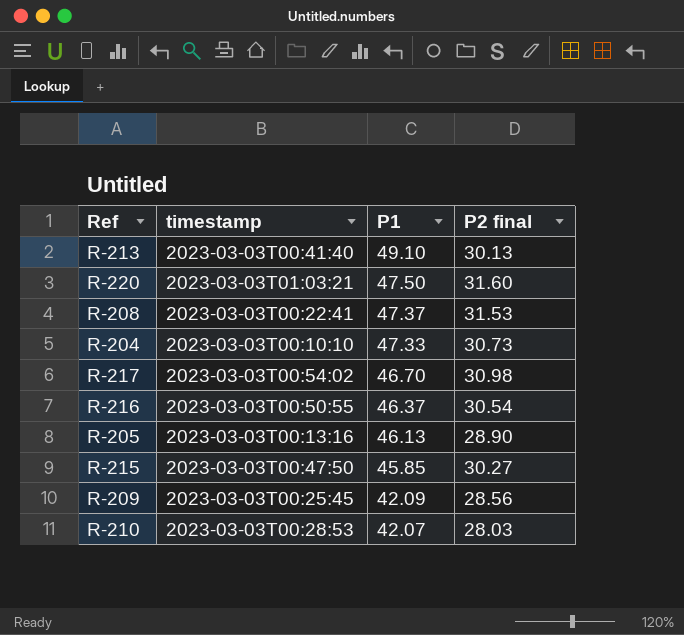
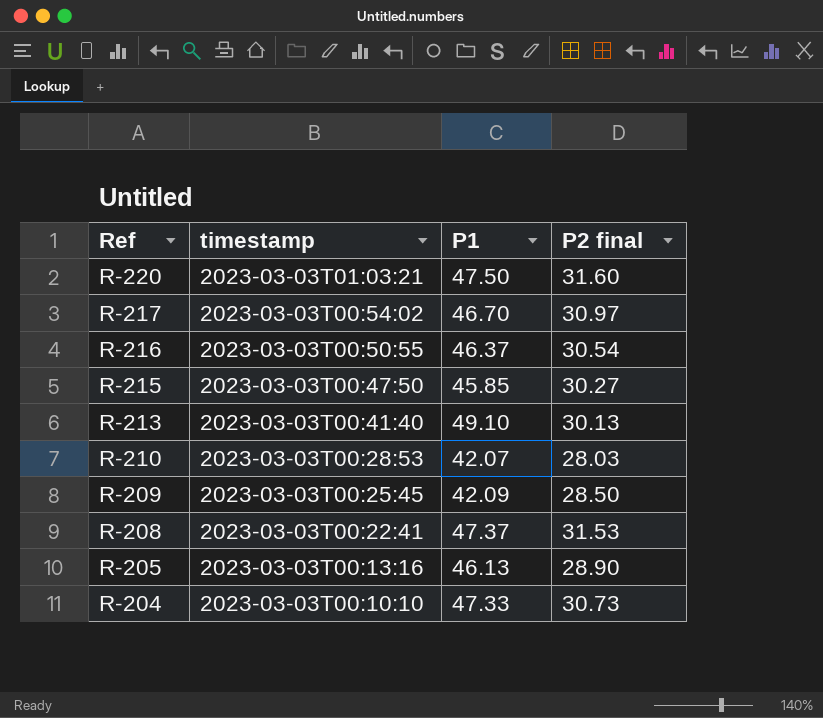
row order: P1 descending -> Ref descending
R-217 | P2 final: 30.98 -> 30.97
R-209 | P2 final: 28.56 -> 28.50

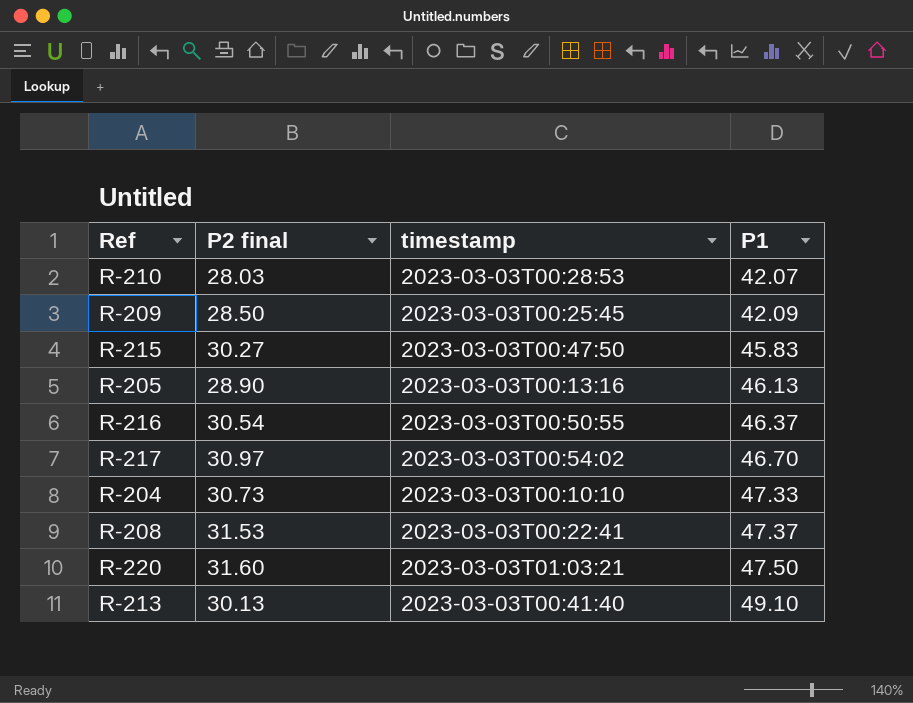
row order: Ref descending -> P1 ascending
column P2 final | position: 4 -> 2
R-215 | P1: 45.85 -> 45.83

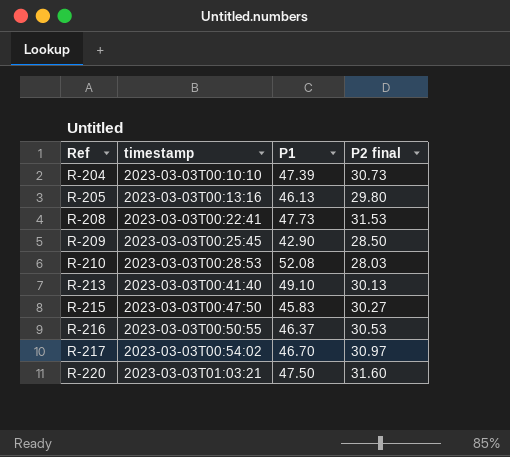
row order: P1 ascending -> Ref ascending
column P2 final | position: 2 -> 4
R-204 | P1: 47.33 -> 47.39
R-205 | P2 final: 28.90 -> 29.80
R-208 | P1: 47.37 -> 47.73
R-209 | P1: 42.09 -> 42.90
R-210 | P1: 42.07 -> 52.08
R-216 | P2 final: 30.54 -> 30.53

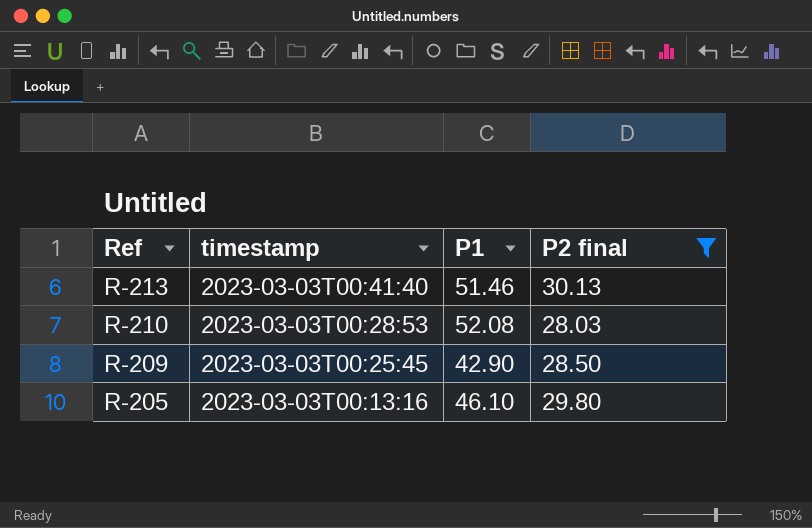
filter: none -> P2 final <= 30.13
row order: Ref ascending -> Ref descending
R-213 | P1: 49.10 -> 51.46
R-205 | P1: 46.13 -> 46.10

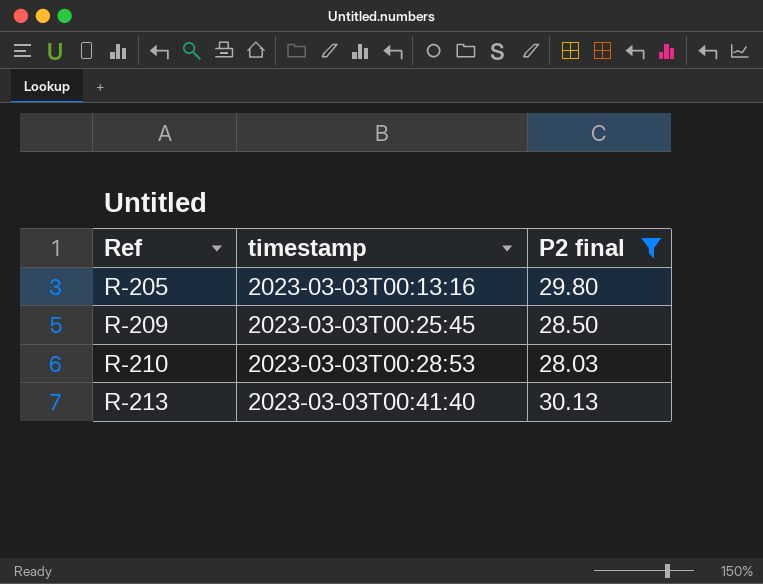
row order: Ref descending -> Ref ascending
column P1 | position: 3 -> none

